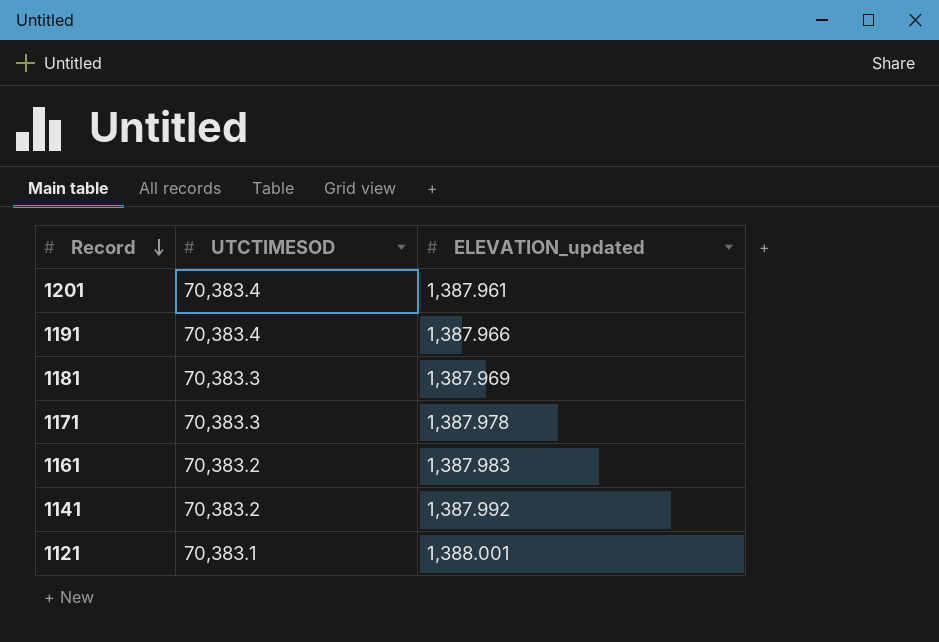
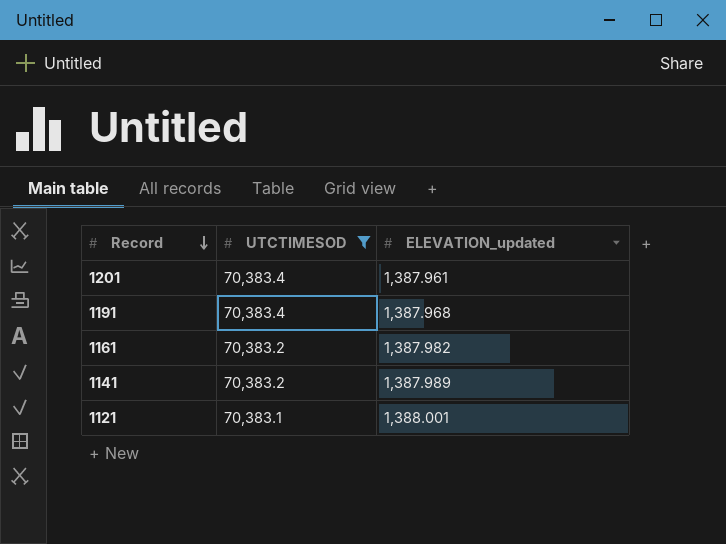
filter: none -> UTCTIMESOD != 70,383.3
1191 | ELEVATION_updated: 1,387.966 -> 1,387.968
1161 | ELEVATION_updated: 1,387.983 -> 1,387.982
1141 | ELEVATION_updated: 1,387.992 -> 1,387.989

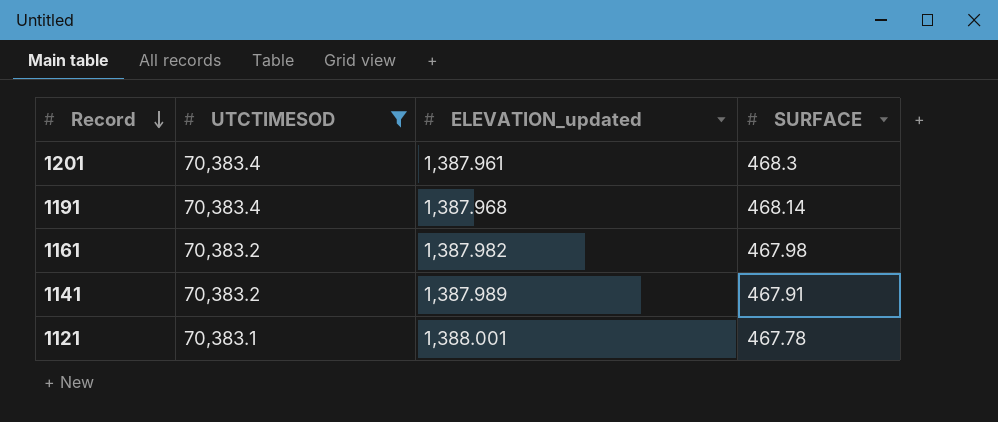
column SURFACE | position: none -> 4

